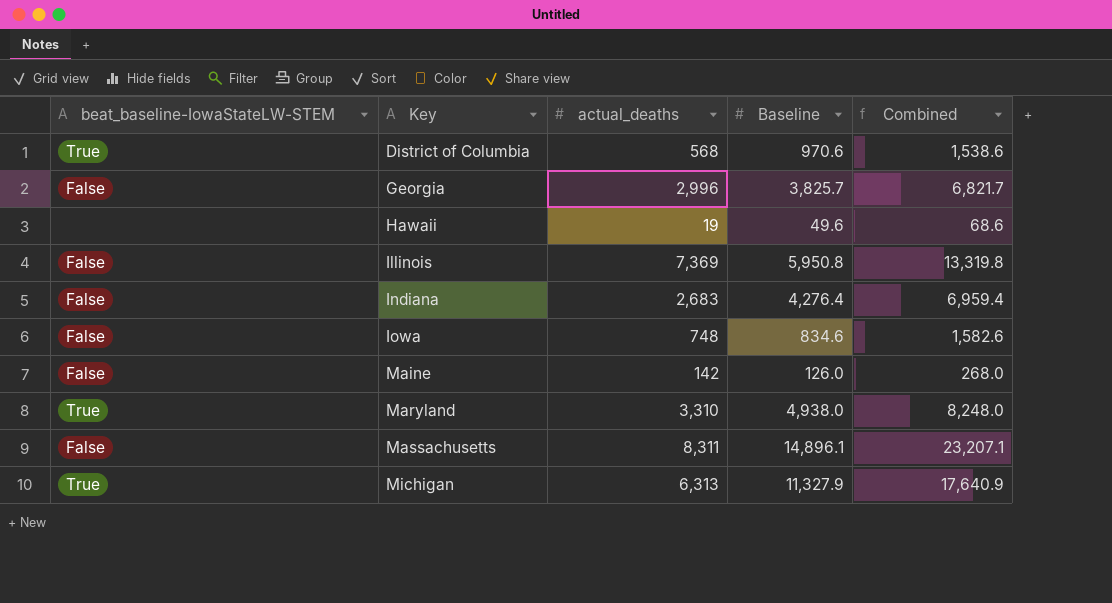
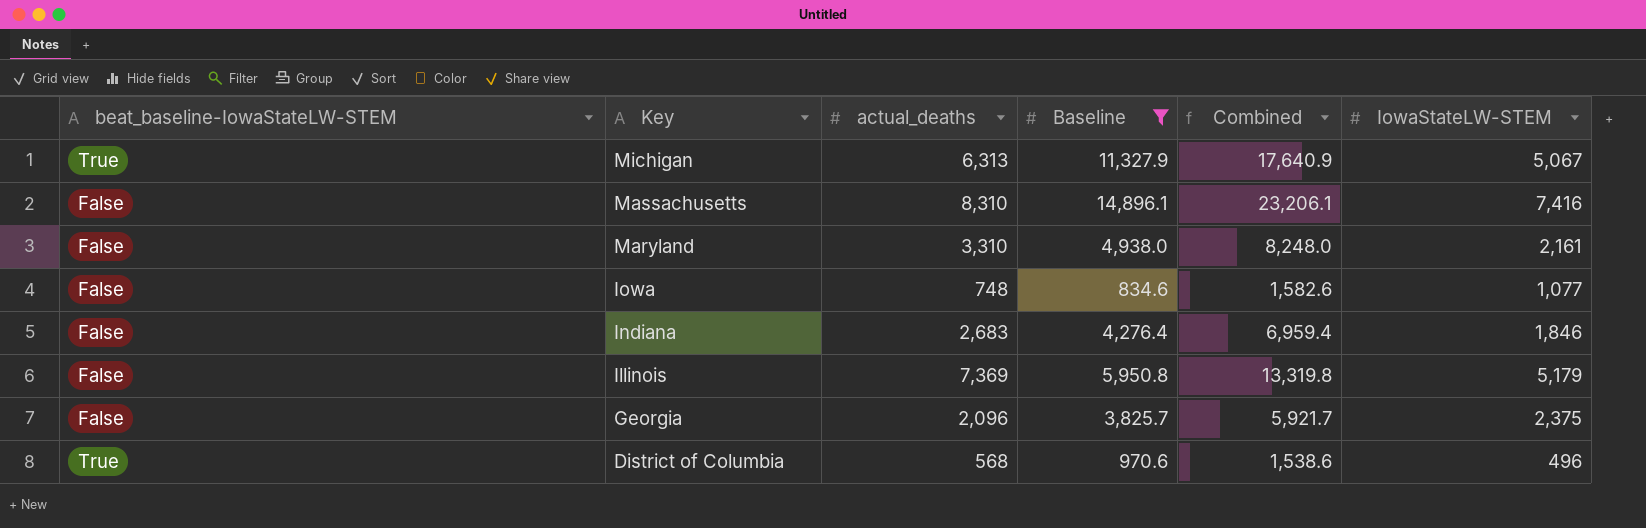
filter: none -> Baseline >= 834.6
row order: Key ascending -> Key descending
column IowaStateLW-STEM | position: none -> 6
Massachusetts | actual_deaths: 8,311 -> 8,310
Massachusetts | Combined: 23,207.1 -> 23,206.1
Maryland | beat_baseline-IowaStateLW-STEM: True -> False
Georgia | actual_deaths: 2,996 -> 2,096
Georgia | Combined: 6,821.7 -> 5,921.7

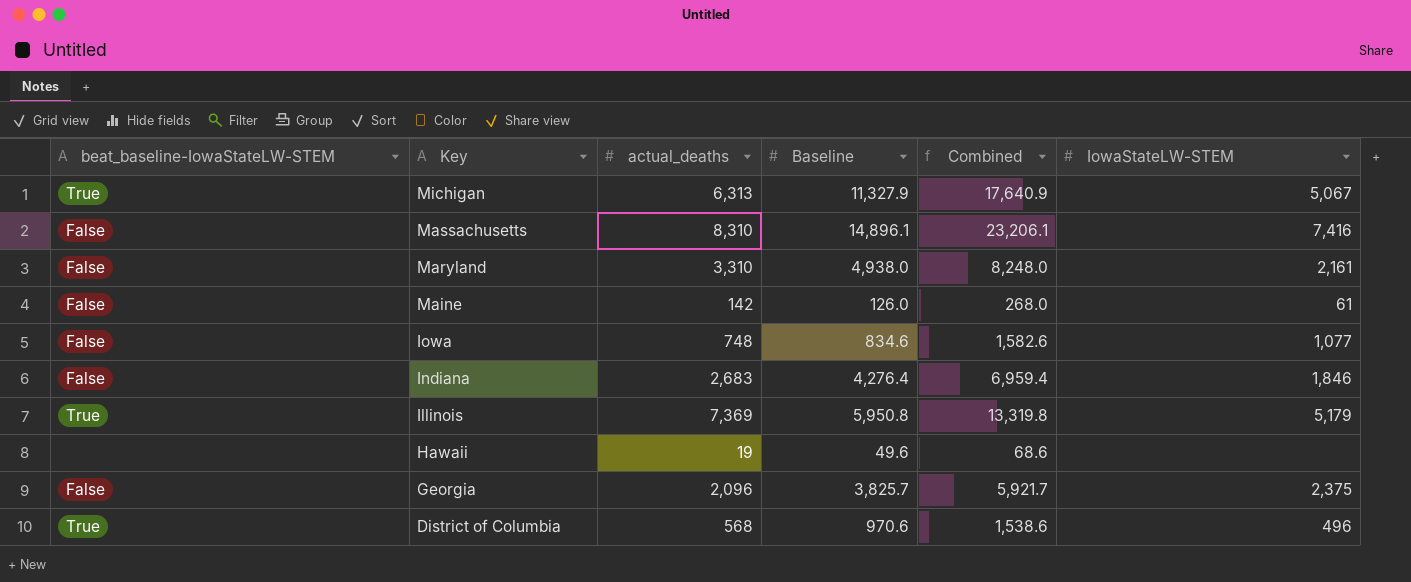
filter: Baseline >= 834.6 -> none
Illinois | beat_baseline-IowaStateLW-STEM: False -> True

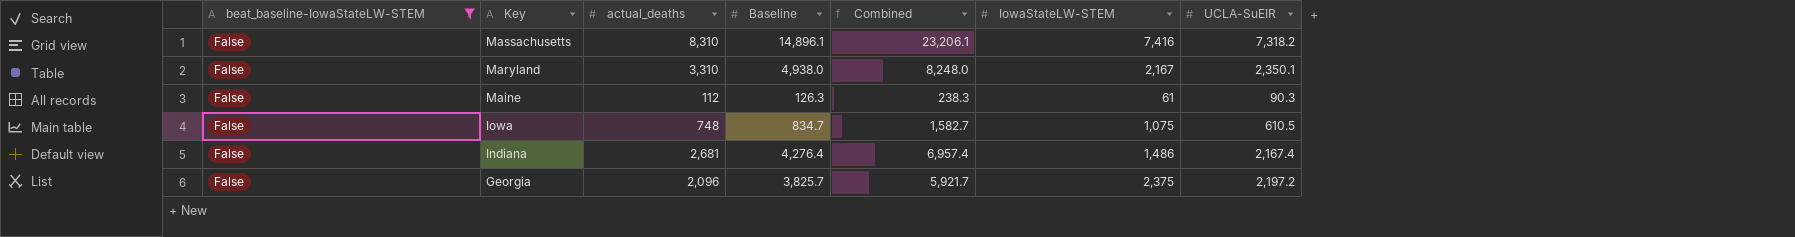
filter: none -> beat_baseline-IowaStateLW-STEM = False
column UCLA-SuEIR | position: none -> 7
Maryland | IowaStateLW-STEM: 2,161 -> 2,167
Maine | actual_deaths: 142 -> 112
Maine | Baseline: 126.0 -> 126.3
Maine | Combined: 268.0 -> 238.3
Iowa | Baseline: 834.6 -> 834.7
Iowa | Combined: 1,582.6 -> 1,582.7
Iowa | IowaStateLW-STEM: 1,077 -> 1,075
Indiana | actual_deaths: 2,683 -> 2,681
Indiana | Combined: 6,959.4 -> 6,957.4
Indiana | IowaStateLW-STEM: 1,846 -> 1,486

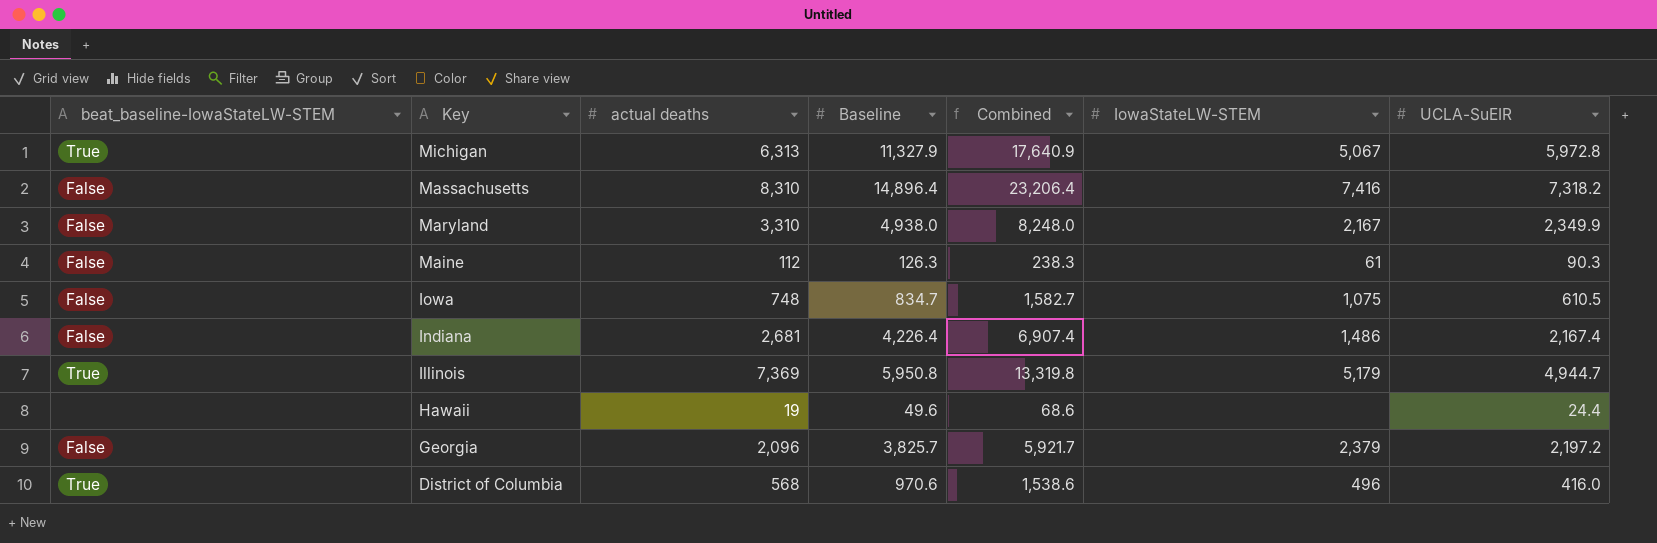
filter: beat_baseline-IowaStateLW-STEM = False -> none
column name: actual_deaths -> actual deaths
Massachusetts | Baseline: 14,896.1 -> 14,896.4
Massachusetts | Combined: 23,206.1 -> 23,206.4
Maryland | UCLA-SuEIR: 2,350.1 -> 2,349.9
Indiana | Baseline: 4,276.4 -> 4,226.4
Indiana | Combined: 6,957.4 -> 6,907.4
Georgia | IowaStateLW-STEM: 2,375 -> 2,379

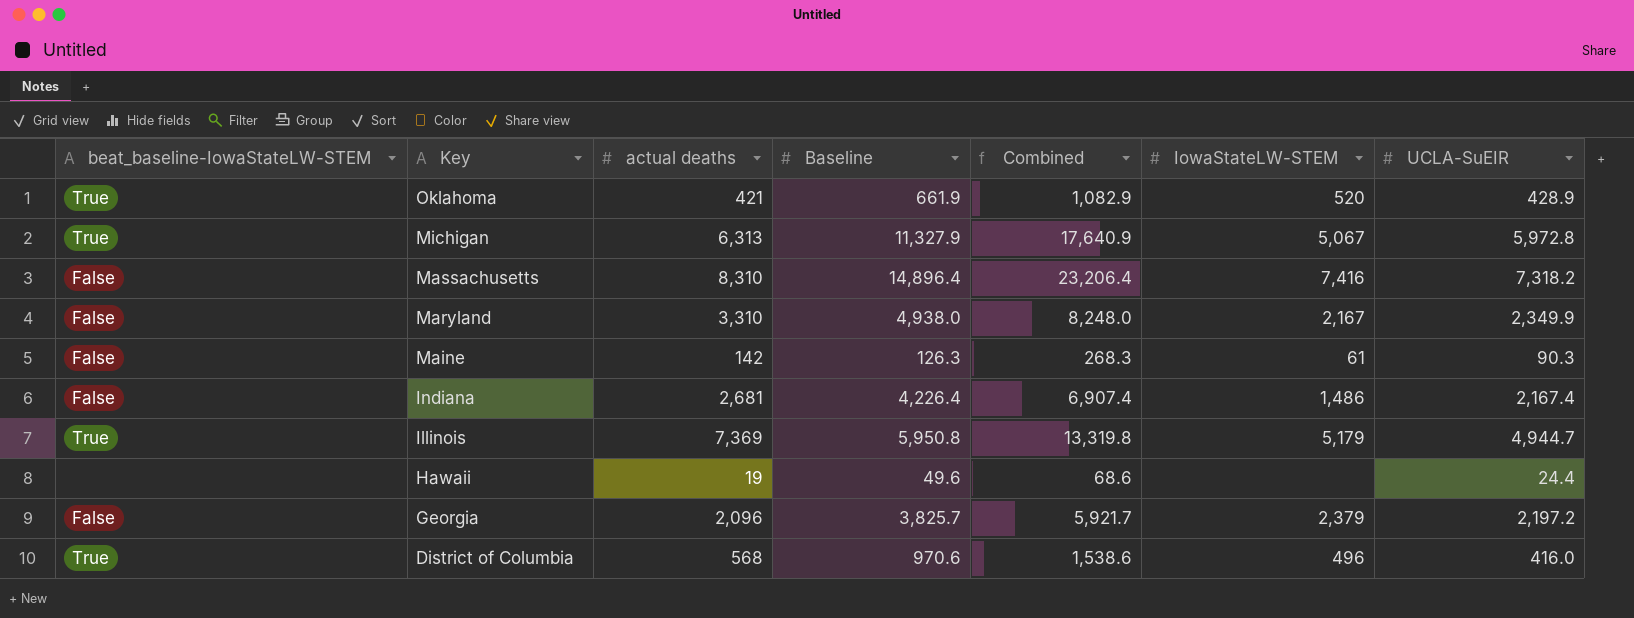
row Iowa: False | 748 | 834.7 | 1,582.7 | 1,075 | 610.5 -> none
row Oklahoma: none -> True | 421 | 661.9 | 1,082.9 | 520 | 428.9
Maine | actual deaths: 112 -> 142
Maine | Combined: 238.3 -> 268.3

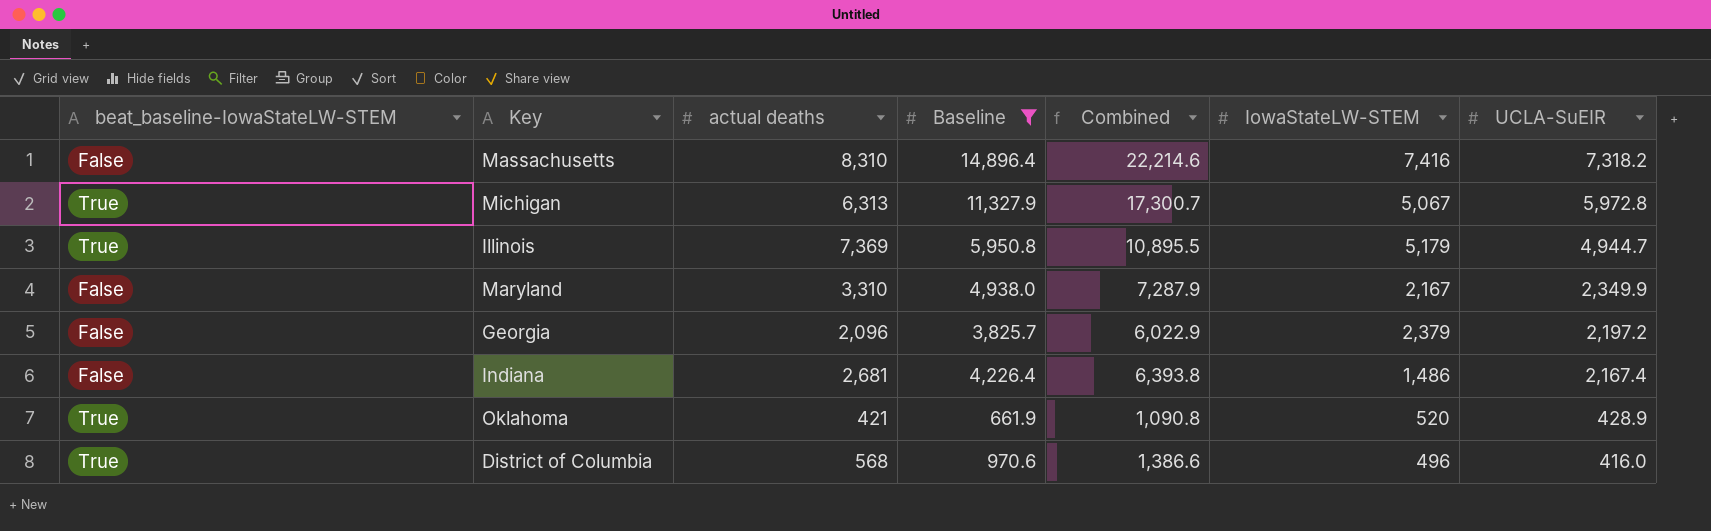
filter: none -> Baseline >= 661.9
row order: Key descending -> UCLA-SuEIR descending
column Combined | formula: [actual deaths] + [Baseline] -> [Baseline] + [UCLA-SuEIR]

